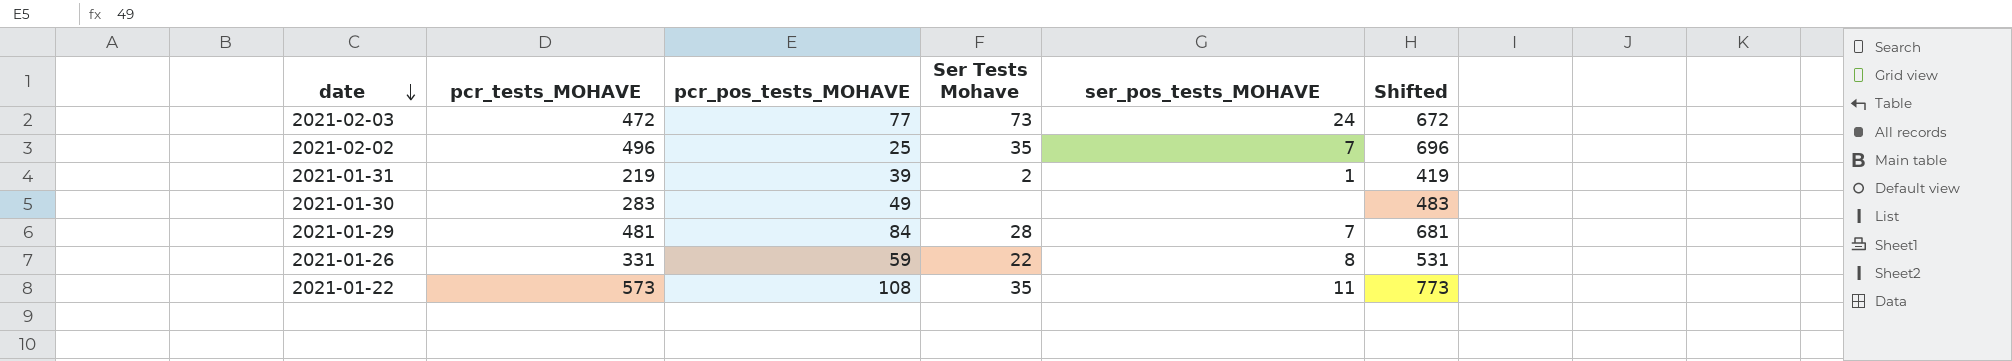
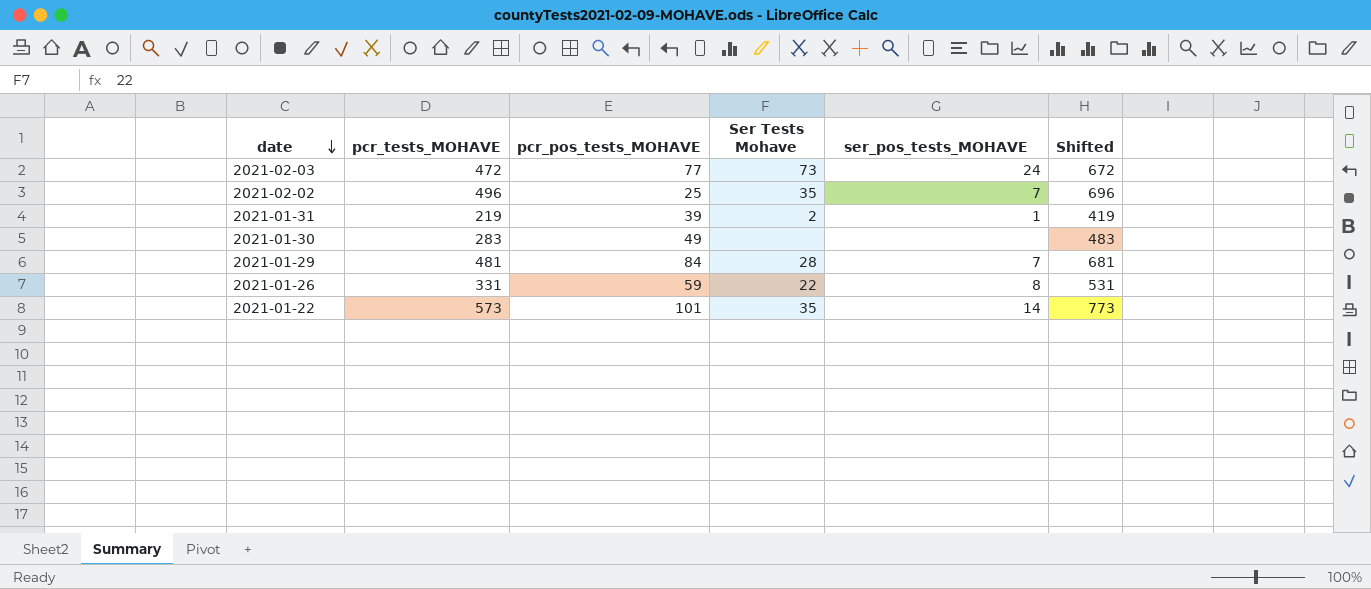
2021-01-22 | pcr_pos_tests_MOHAVE: 108 -> 101
2021-01-22 | ser_pos_tests_MOHAVE: 11 -> 14

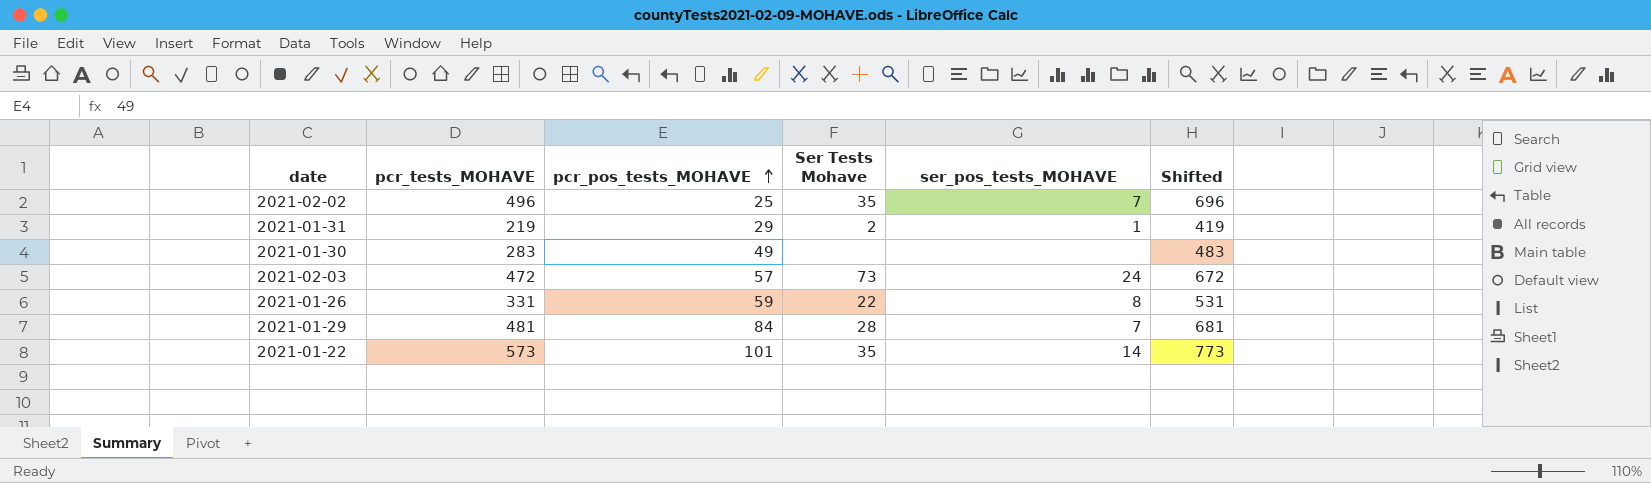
row order: date descending -> pcr_pos_tests_MOHAVE ascending
2021-01-31 | pcr_pos_tests_MOHAVE: 39 -> 29
2021-02-03 | pcr_pos_tests_MOHAVE: 77 -> 57

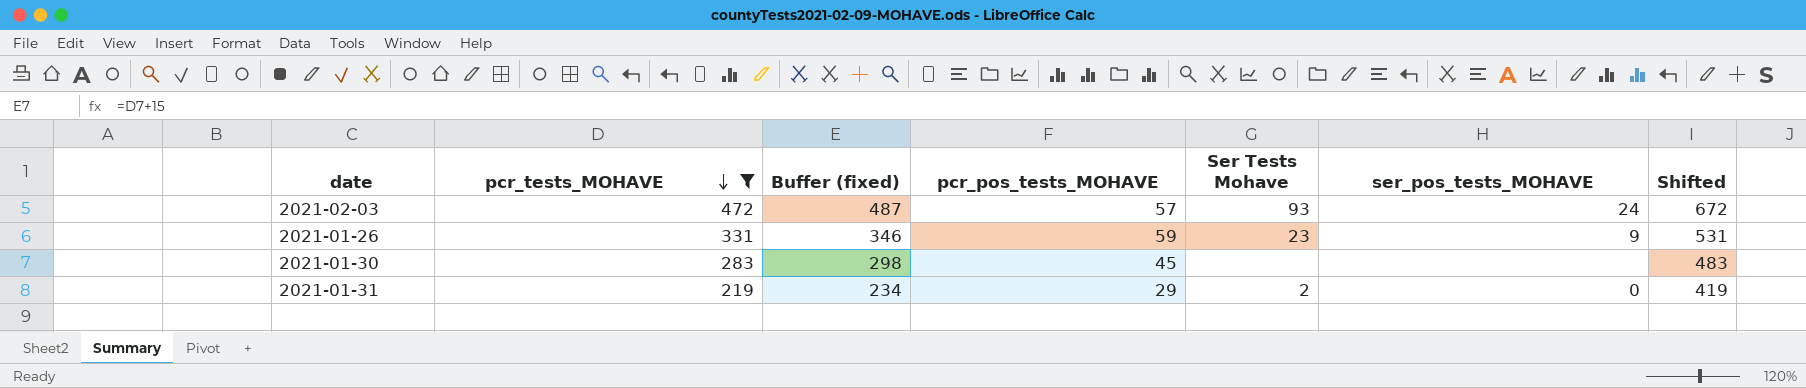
filter: none -> pcr_tests_MOHAVE <= 472
row order: pcr_pos_tests_MOHAVE ascending -> pcr_tests_MOHAVE descending
column Buffer (fixed) | formula: none -> [pcr_tests_MOHAVE] + 15
2021-02-03 | Ser Tests Mohave: 73 -> 93
2021-01-26 | Ser Tests Mohave: 22 -> 23
2021-01-26 | ser_pos_tests_MOHAVE: 8 -> 9
2021-01-30 | pcr_pos_tests_MOHAVE: 49 -> 45
2021-01-31 | ser_pos_tests_MOHAVE: 1 -> 0

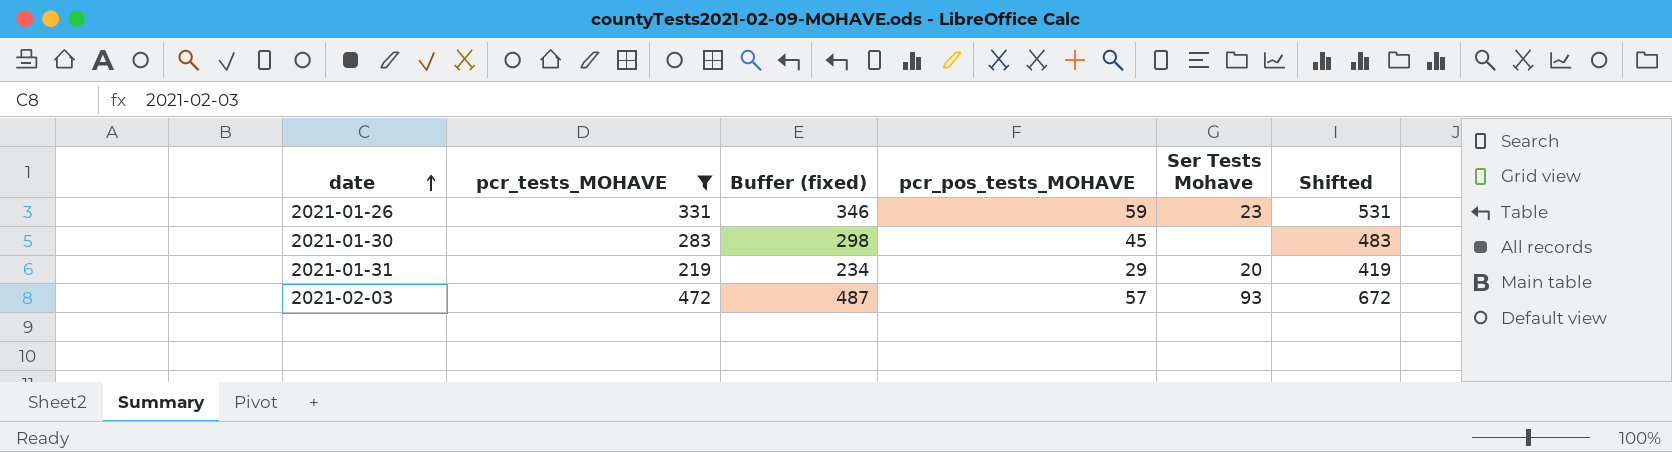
row order: pcr_tests_MOHAVE descending -> date ascending
column ser_pos_tests_MOHAVE | position: 6 -> none
2021-01-31 | Ser Tests Mohave: 2 -> 20

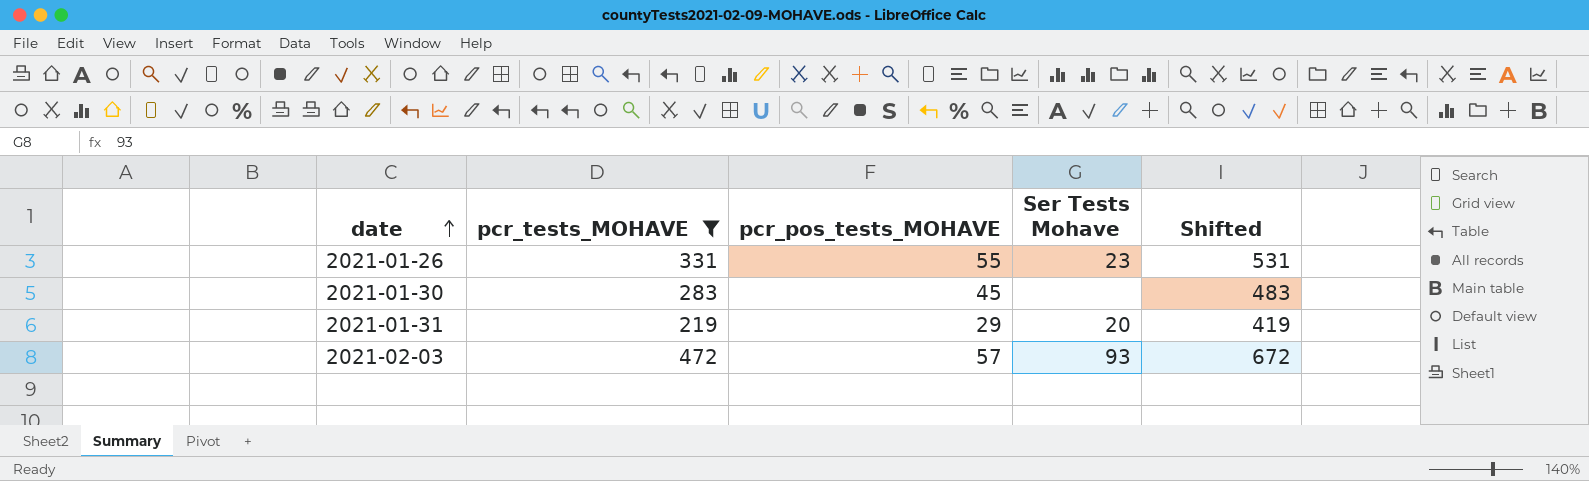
column Buffer (fixed) | formula: [pcr_tests_MOHAVE] + 15 -> none
2021-01-26 | pcr_pos_tests_MOHAVE: 59 -> 55

